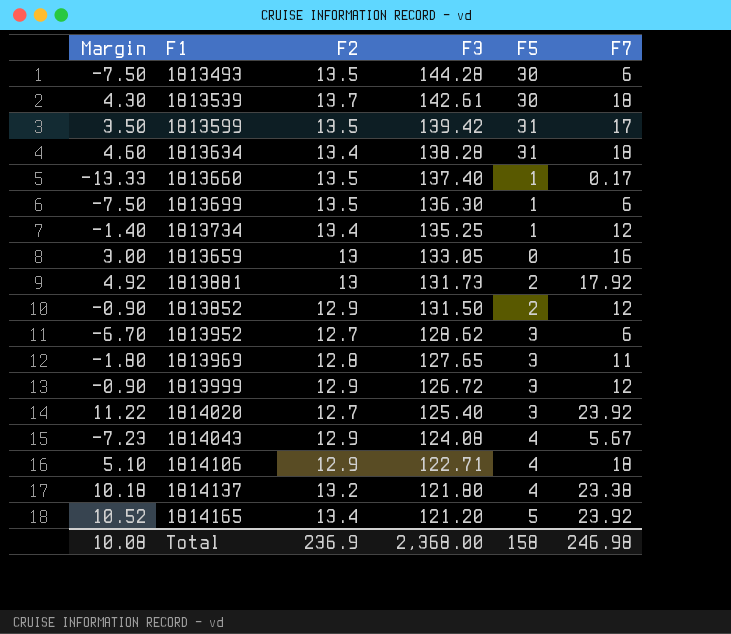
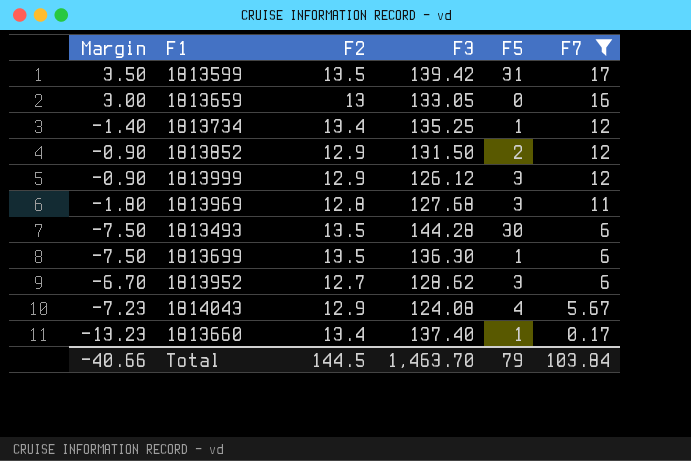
filter: none -> F7 <= 17
row order: F3 descending -> F7 descending
1813999 | F3: 126.72 -> 126.12
1813969 | F3: 127.65 -> 127.68
1813660 | Margin: -13.33 -> -13.23
1813660 | F2: 13.5 -> 13.4
Total | Margin: 10.08 -> -40.66
Total | F2: 236.9 -> 144.5
Total | F3: 2,368.00 -> 1,463.70
Total | F5: 158 -> 79
Total | F7: 246.98 -> 103.84

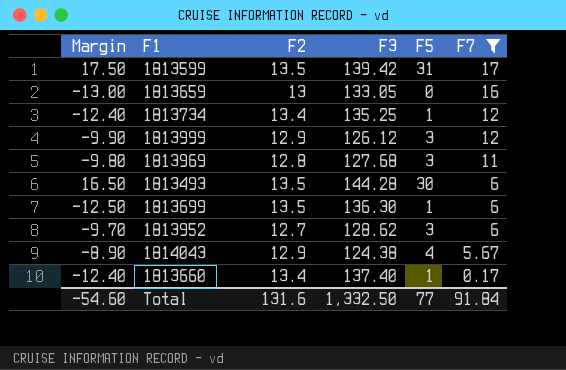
column Margin | formula: [F7] - [F2] -> [F5] - [F2]
row 1813852: -0.90 | 12.9 | 131.50 | 2 | 12 -> none
1814043 | F3: 124.08 -> 124.38
Total | Margin: -40.66 -> -54.60
Total | F2: 144.5 -> 131.6
Total | F3: 1,463.70 -> 1,332.50
Total | F5: 79 -> 77
Total | F7: 103.84 -> 91.84

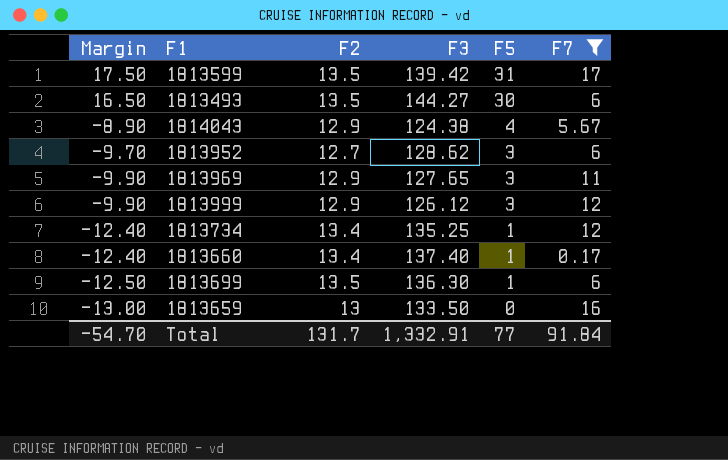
row order: F7 descending -> Margin descending
1813493 | F3: 144.28 -> 144.27
1813969 | Margin: -9.80 -> -9.90
1813969 | F2: 12.8 -> 12.9
1813969 | F3: 127.68 -> 127.65
1813659 | F3: 133.05 -> 133.50
Total | Margin: -54.60 -> -54.70
Total | F2: 131.6 -> 131.7
Total | F3: 1,332.50 -> 1,332.91

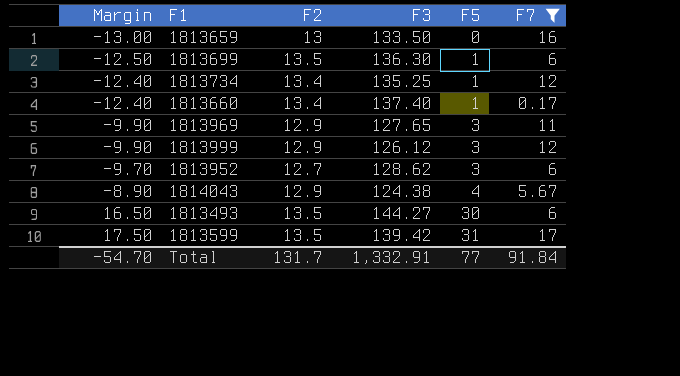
row order: Margin descending -> Margin ascending

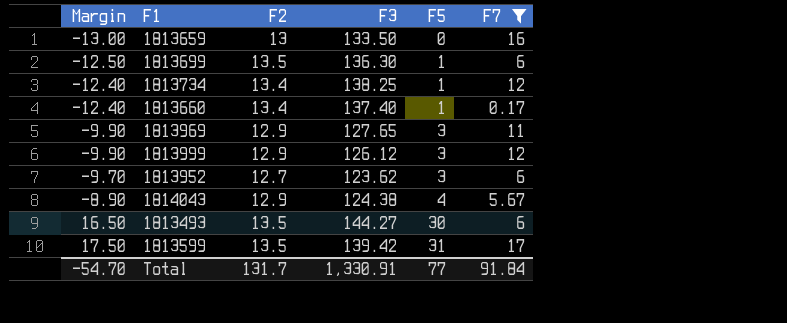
1813734 | F3: 135.25 -> 138.25
1813952 | F3: 128.62 -> 123.62
Total | F3: 1,332.91 -> 1,330.91

